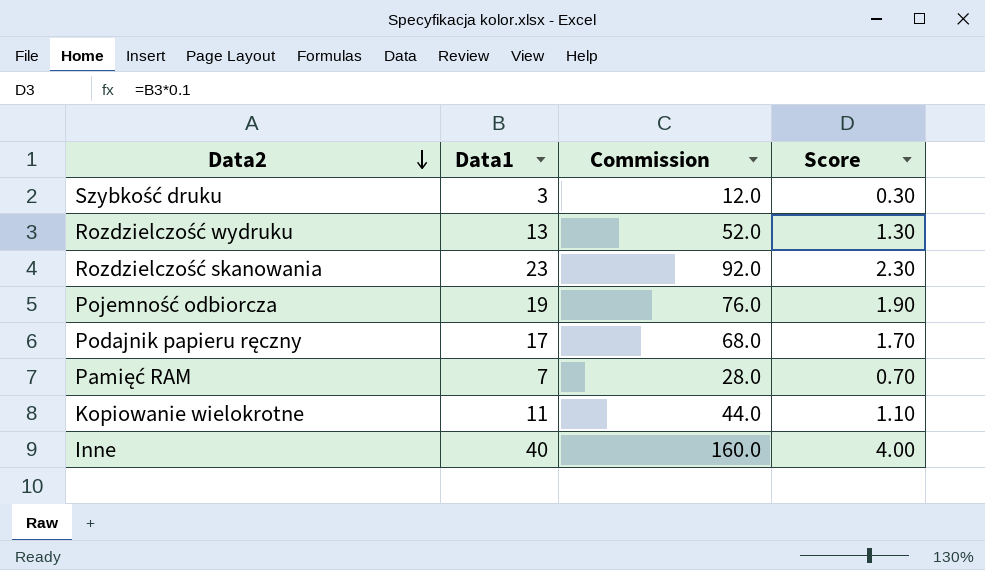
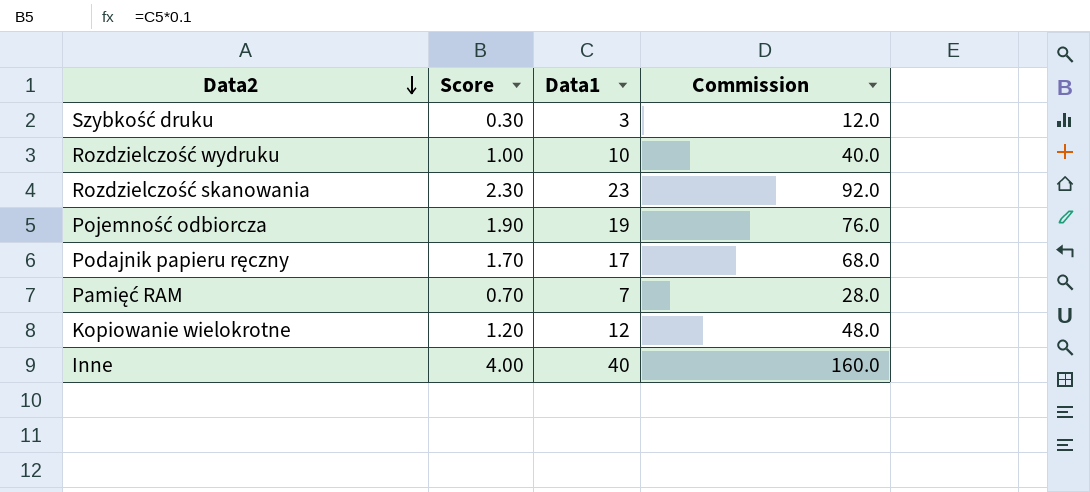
column Score | position: 4 -> 2
Rozdzielczość wydruku | Score: 1.30 -> 1.00
Rozdzielczość wydruku | Data1: 13 -> 10
Rozdzielczość wydruku | Commission: 52.0 -> 40.0
Kopiowanie wielokrotne | Score: 1.10 -> 1.20
Kopiowanie wielokrotne | Data1: 11 -> 12
Kopiowanie wielokrotne | Commission: 44.0 -> 48.0

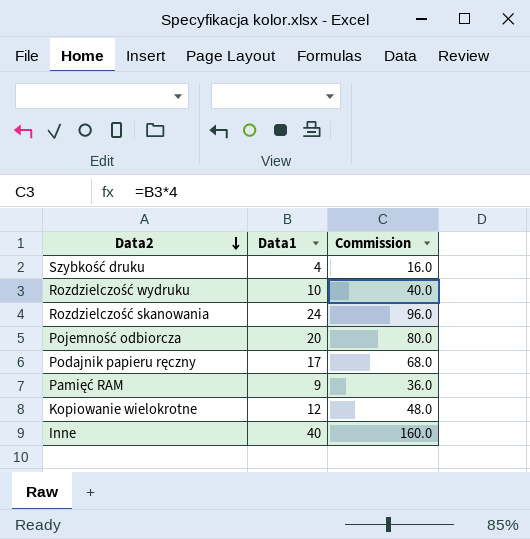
column Score | formula: [Data1] * 0.1 -> none
Szybkość druku | Data1: 3 -> 4
Szybkość druku | Commission: 12.0 -> 16.0
Rozdzielczość skanowania | Data1: 23 -> 24
Rozdzielczość skanowania | Commission: 92.0 -> 96.0
Pojemność odbiorcza | Data1: 19 -> 20
Pojemność odbiorcza | Commission: 76.0 -> 80.0
Pamięć RAM | Data1: 7 -> 9
Pamięć RAM | Commission: 28.0 -> 36.0

